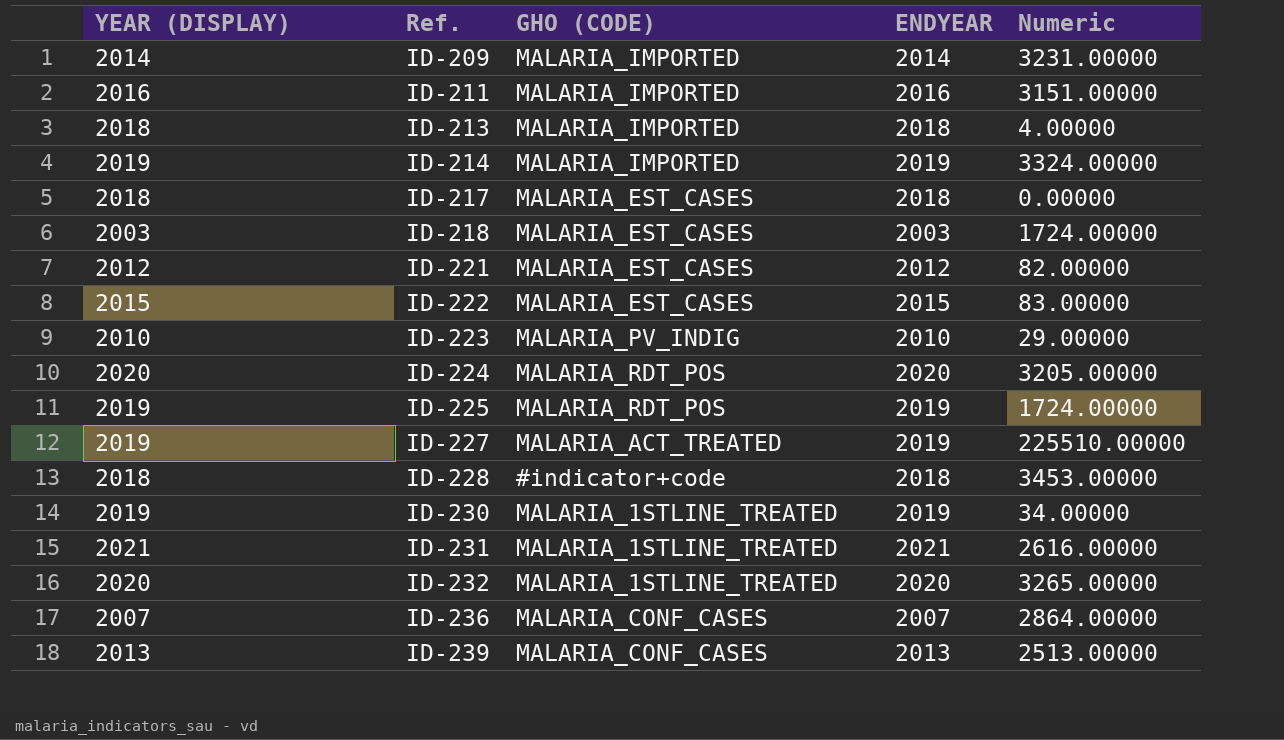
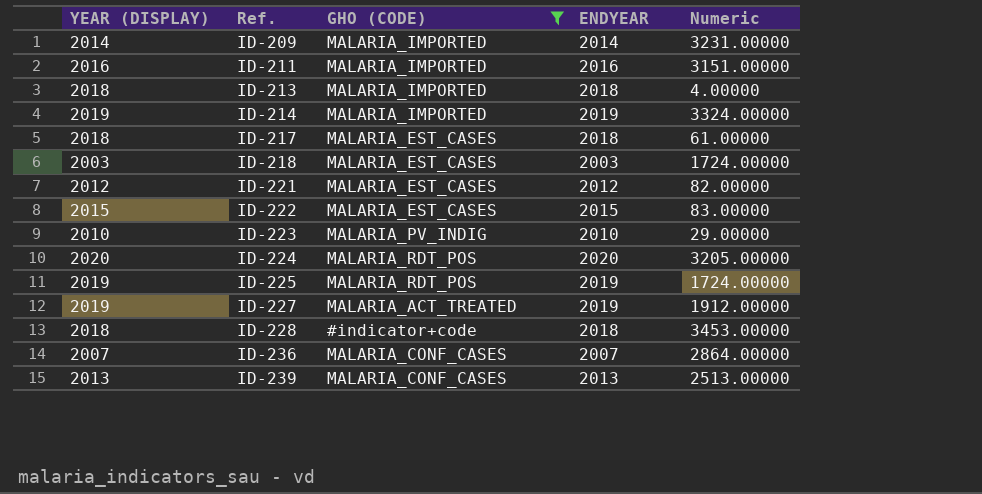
filter: none -> GHO (CODE) != MALARIA_1STLINE_TREATED
ID-217 | Numeric: 0.00000 -> 61.00000
ID-227 | Numeric: 225510.00000 -> 1912.00000

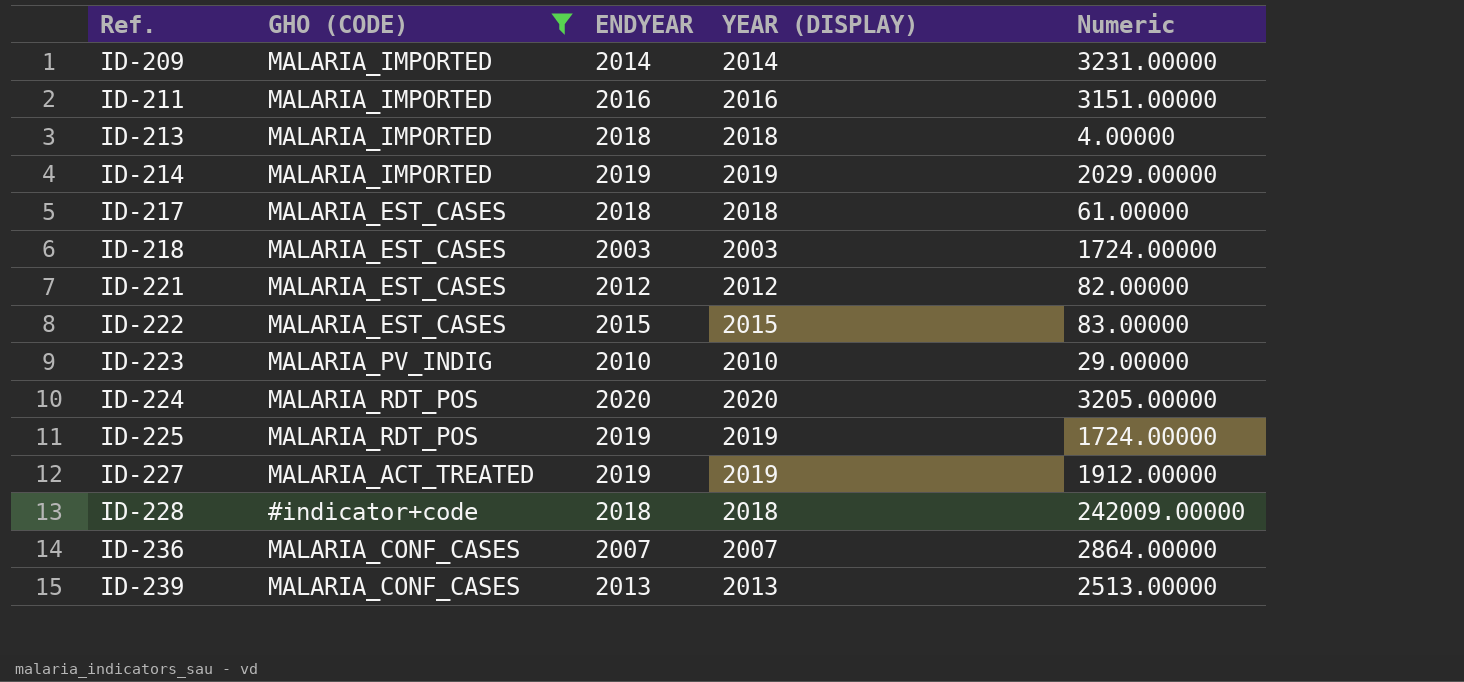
column YEAR (DISPLAY) | position: 1 -> 4
ID-214 | Numeric: 3324.00000 -> 2029.00000
ID-228 | Numeric: 3453.00000 -> 242009.00000

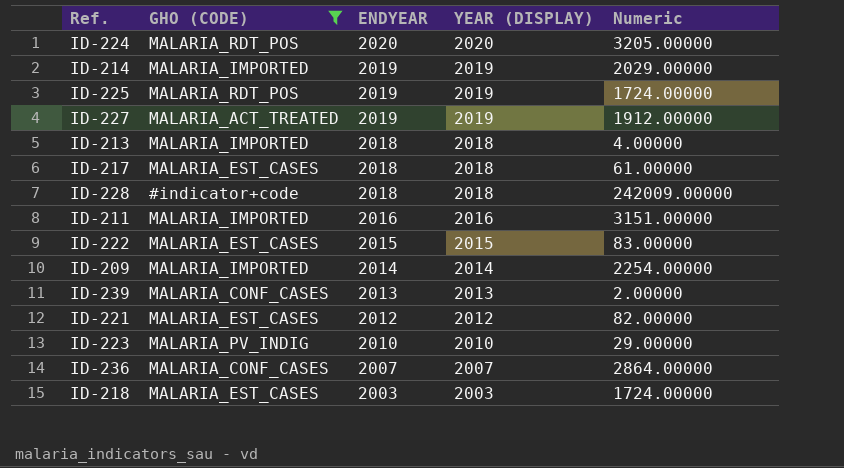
row order: Ref. ascending -> ENDYEAR descending
ID-209 | Numeric: 3231.00000 -> 2254.00000
ID-239 | Numeric: 2513.00000 -> 2.00000

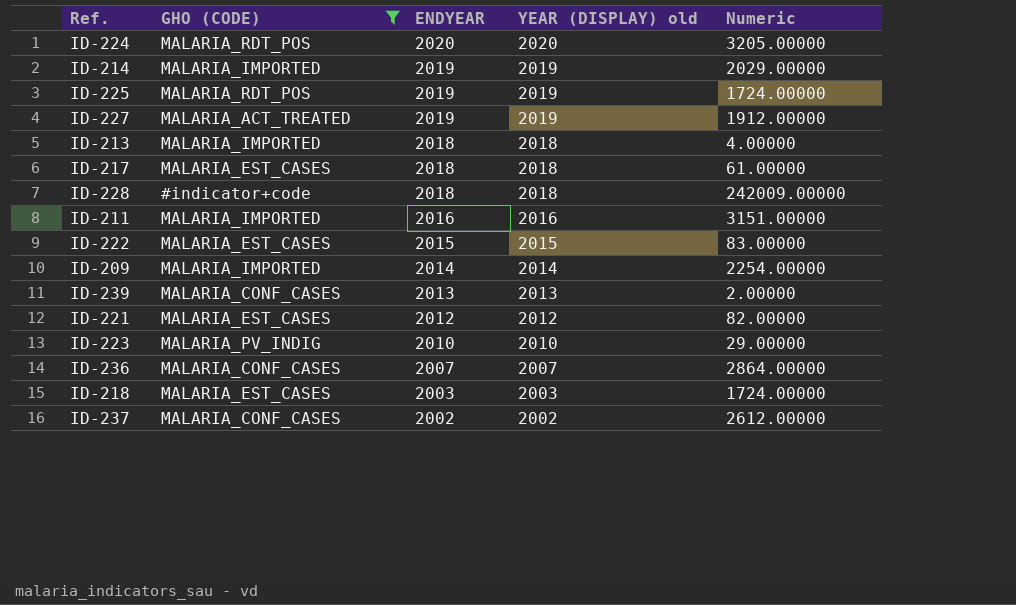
column name: YEAR (DISPLAY) -> YEAR (DISPLAY) old
row ID-237: none -> MALARIA_CONF_CASES | 2002 | 2002 | 2612.00000

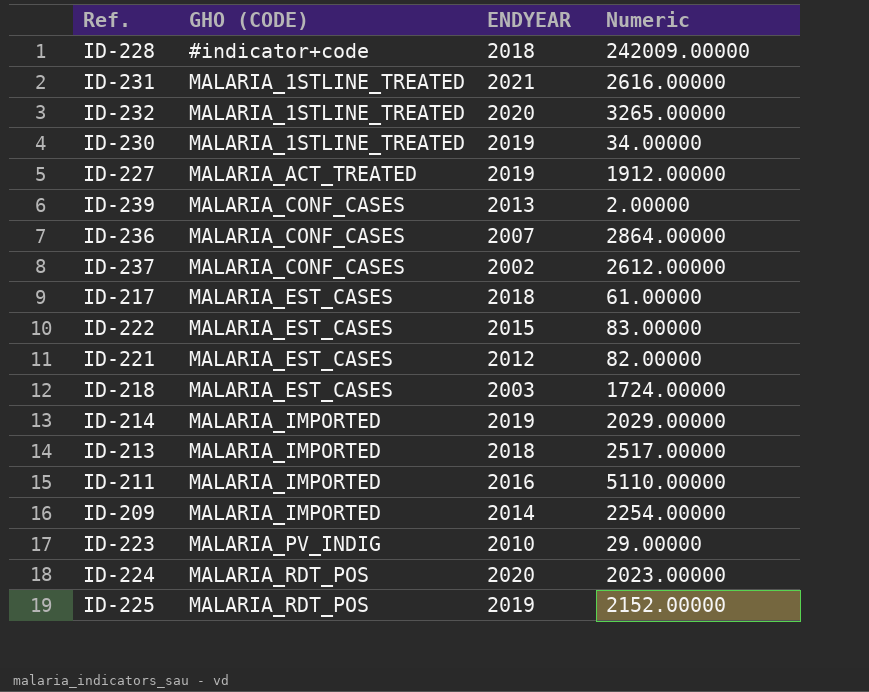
filter: GHO (CODE) != MALARIA_1STLINE_TREATED -> none
row order: ENDYEAR descending -> GHO (CODE) ascending
column YEAR (DISPLAY) old | position: 4 -> none
ID-213 | Numeric: 4.00000 -> 2517.00000
ID-211 | Numeric: 3151.00000 -> 5110.00000
ID-224 | Numeric: 3205.00000 -> 2023.00000
ID-225 | Numeric: 1724.00000 -> 2152.00000

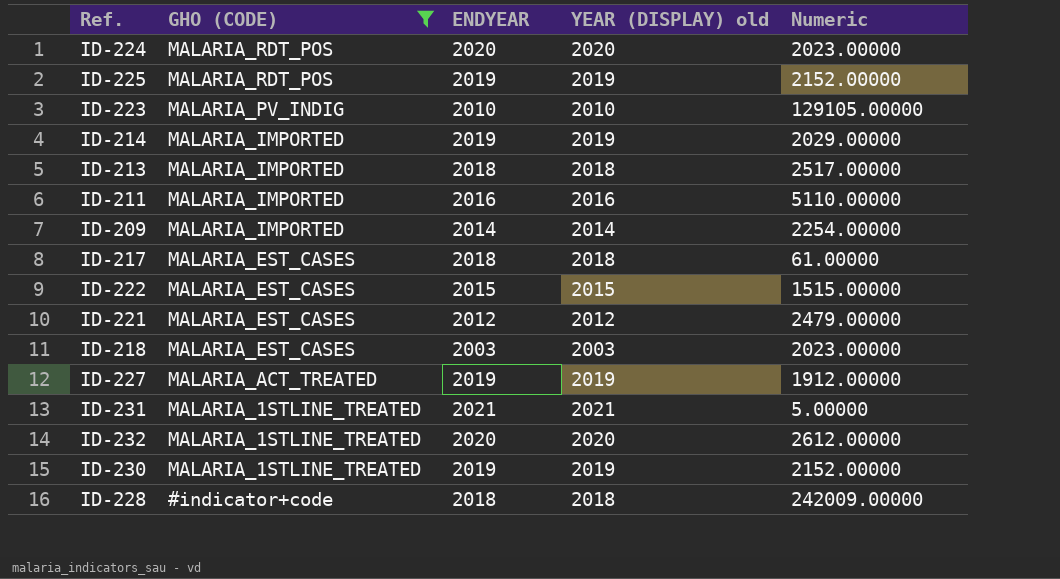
filter: none -> GHO (CODE) != MALARIA_CONF_CASES
row order: GHO (CODE) ascending -> GHO (CODE) descending
column YEAR (DISPLAY) old | position: none -> 4
ID-223 | Numeric: 29.00000 -> 129105.00000
ID-222 | Numeric: 83.00000 -> 1515.00000
ID-221 | Numeric: 82.00000 -> 2479.00000
ID-218 | Numeric: 1724.00000 -> 2023.00000
ID-231 | Numeric: 2616.00000 -> 5.00000
ID-232 | Numeric: 3265.00000 -> 2612.00000
ID-230 | Numeric: 34.00000 -> 2152.00000

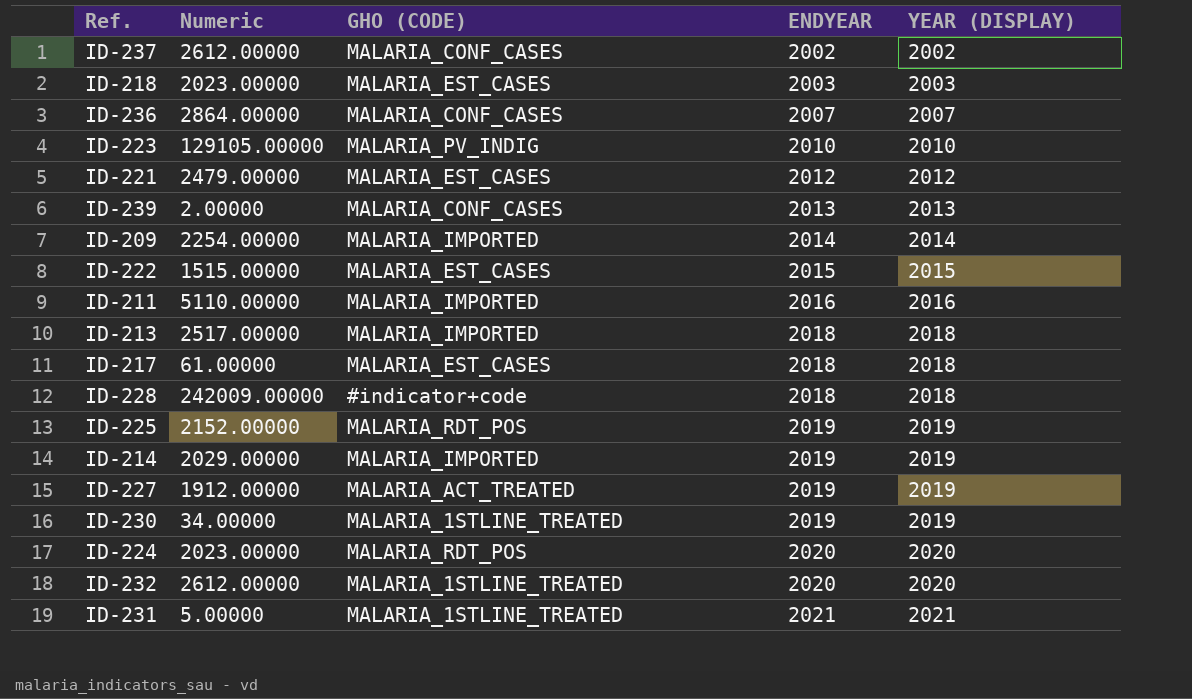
filter: GHO (CODE) != MALARIA_CONF_CASES -> none
row order: GHO (CODE) descending -> ENDYEAR ascending
column Numeric | position: 5 -> 2
column name: YEAR (DISPLAY) old -> YEAR (DISPLAY)
ID-230 | Numeric: 2152.00000 -> 34.00000

